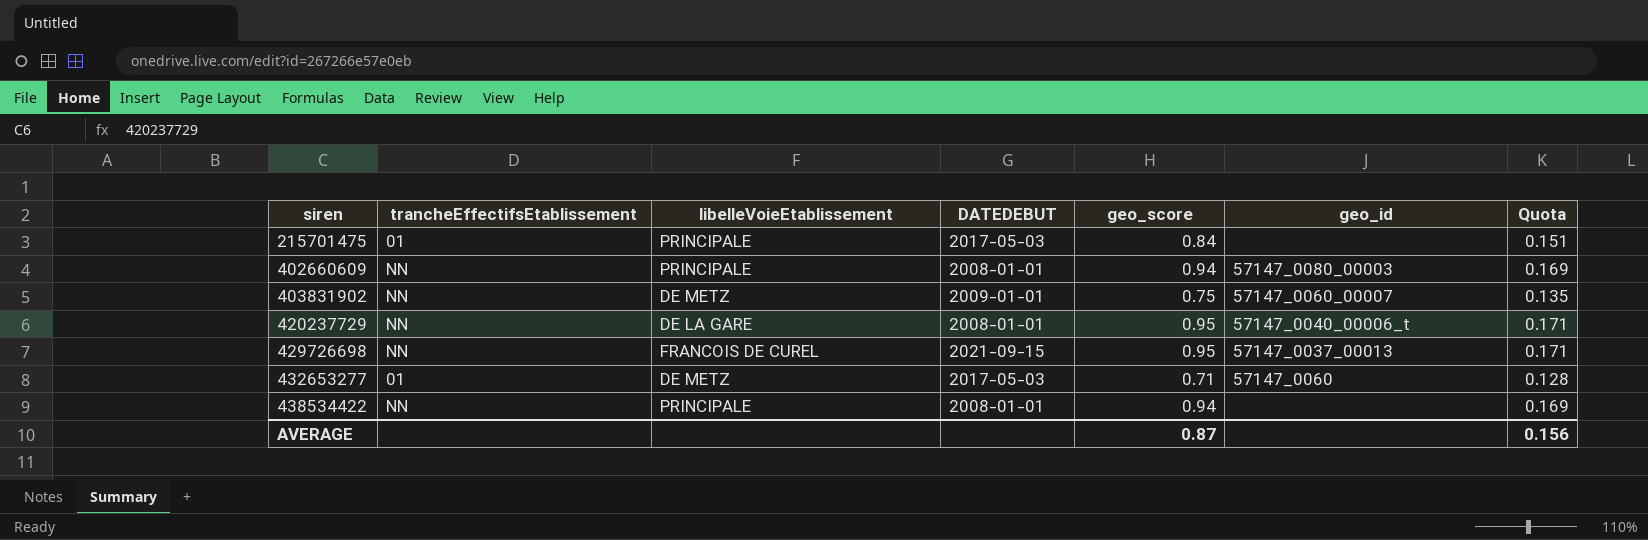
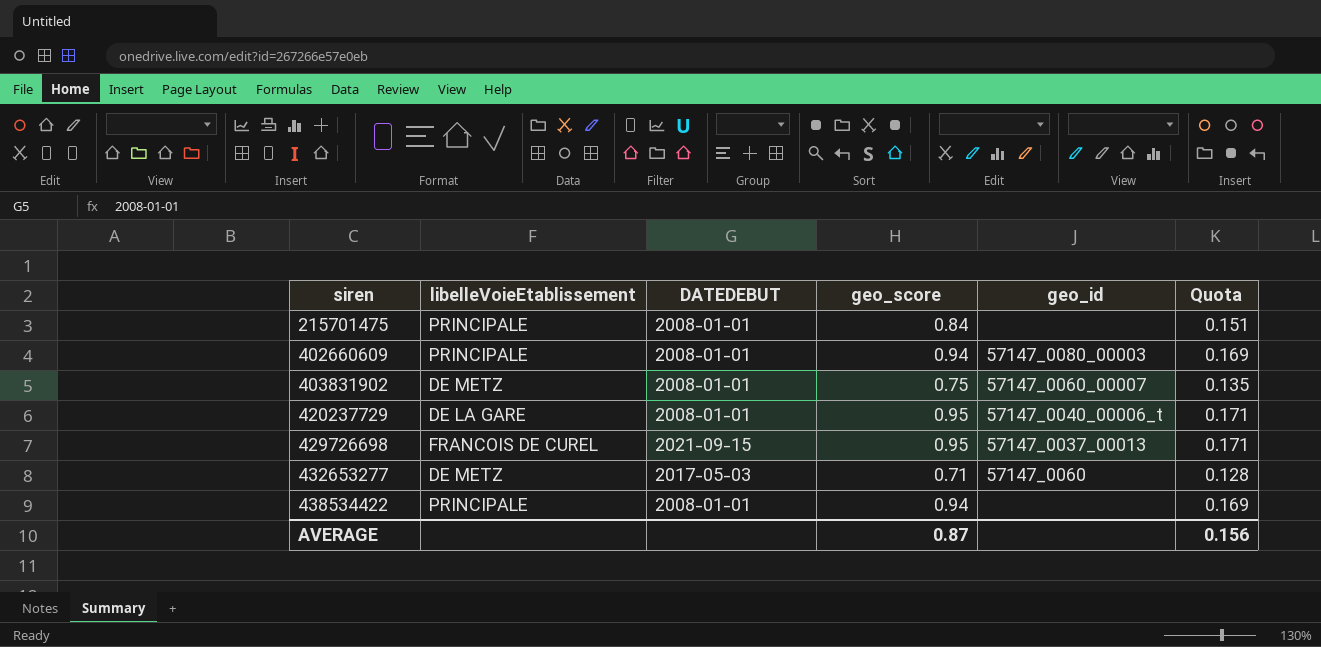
column trancheEffectifsEtablissement | position: 2 -> none
215701475 | DATEDEBUT: 2017-05-03 -> 2008-01-01
403831902 | DATEDEBUT: 2009-01-01 -> 2008-01-01

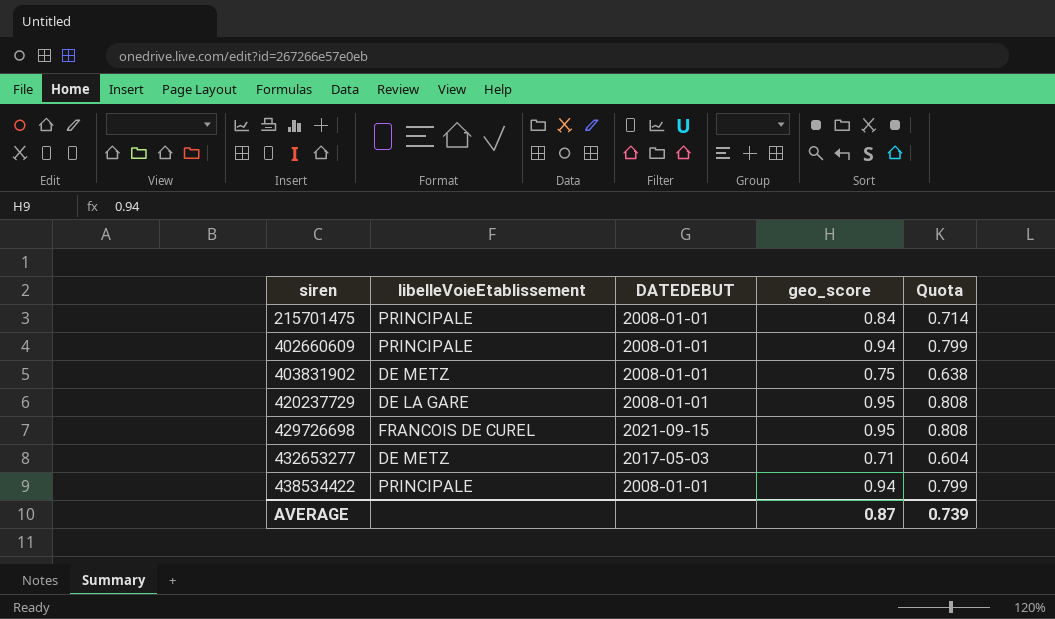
column geo_id | position: 5 -> none
column Quota | formula: [geo_score] * 0.18 -> [geo_score] * 0.85
AVERAGE | Quota: 0.156 -> 0.739

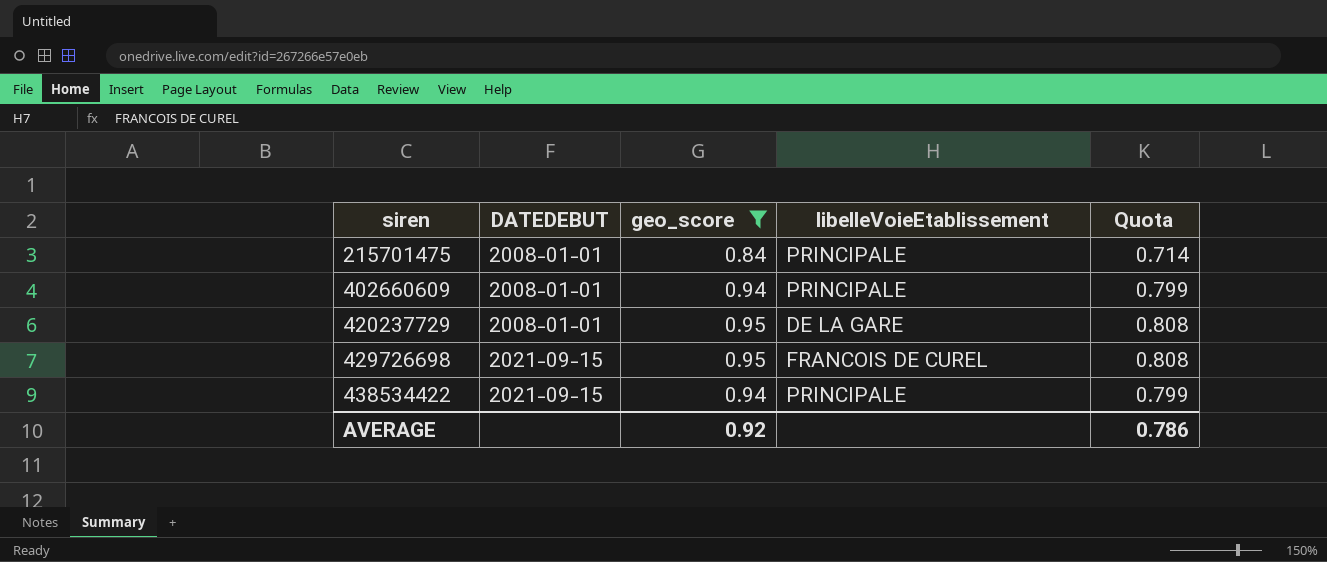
filter: none -> geo_score >= 0.84
column libelleVoieEtablissement | position: 2 -> 4
438534422 | DATEDEBUT: 2008-01-01 -> 2021-09-15
AVERAGE | geo_score: 0.87 -> 0.92
AVERAGE | Quota: 0.739 -> 0.786

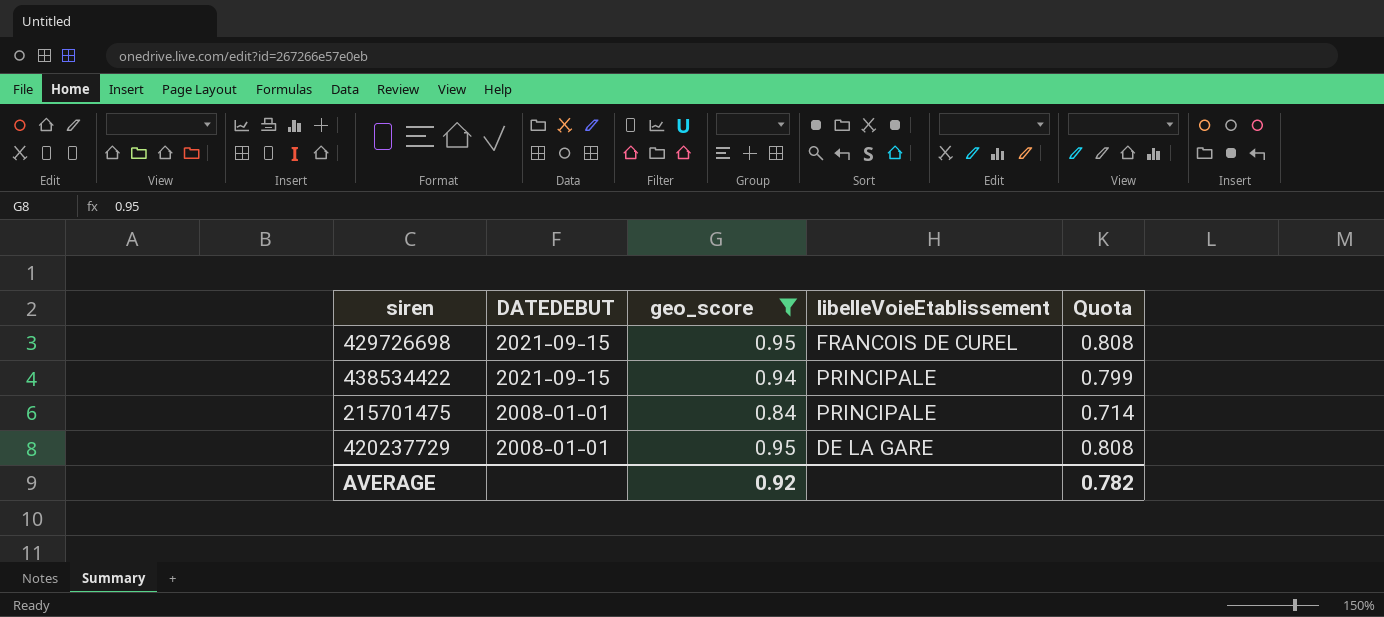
row order: siren ascending -> DATEDEBUT descending
row 402660609: 2008-01-01 | 0.94 | PRINCIPALE | 0.799 -> none
AVERAGE | Quota: 0.786 -> 0.782

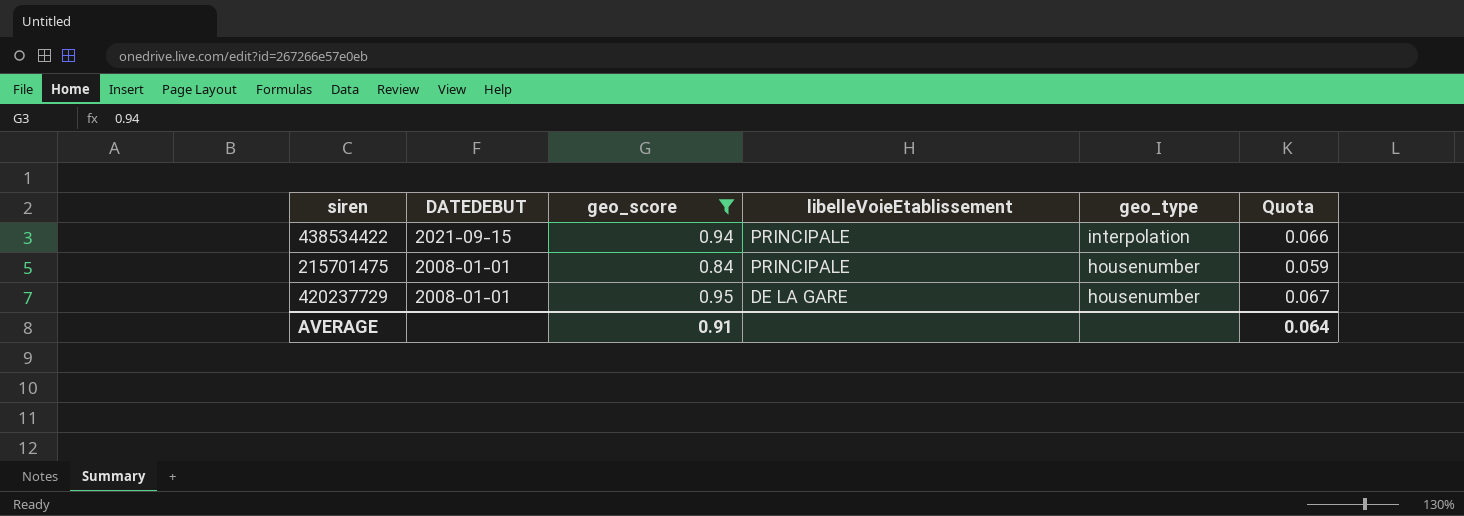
column geo_type | position: none -> 5
column Quota | formula: [geo_score] * 0.85 -> [geo_score] * 0.07
row 429726698: 2021-09-15 | 0.95 | FRANCOIS DE CUREL | 0.808 -> none
AVERAGE | geo_score: 0.92 -> 0.91
AVERAGE | Quota: 0.782 -> 0.064

